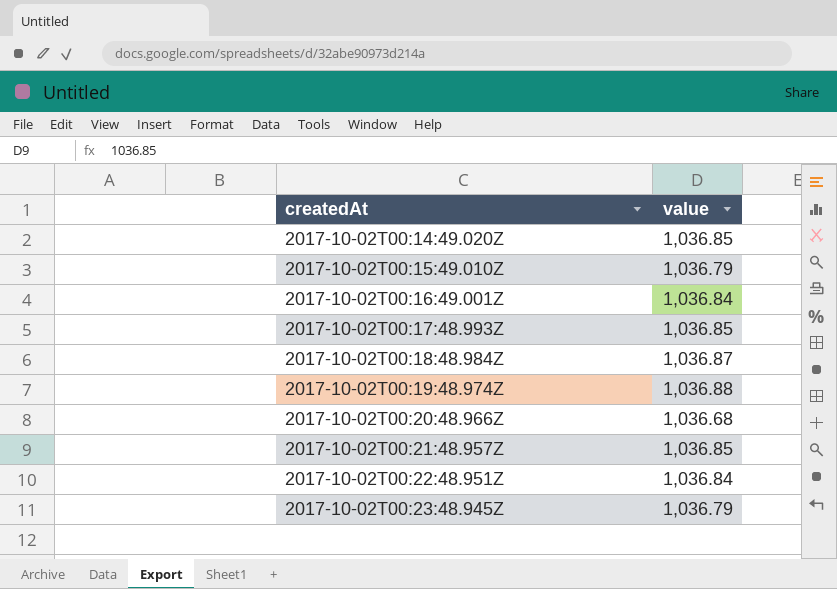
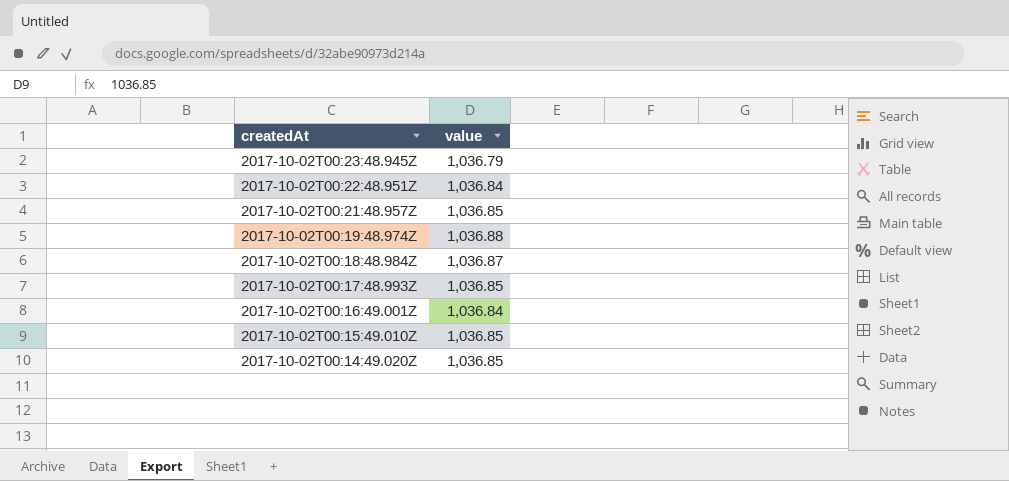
row order: createdAt ascending -> createdAt descending
row 2017-10-02T00:20:48.966Z: 1,036.68 -> none
2017-10-02T00:15:49.010Z | value: 1,036.79 -> 1,036.85

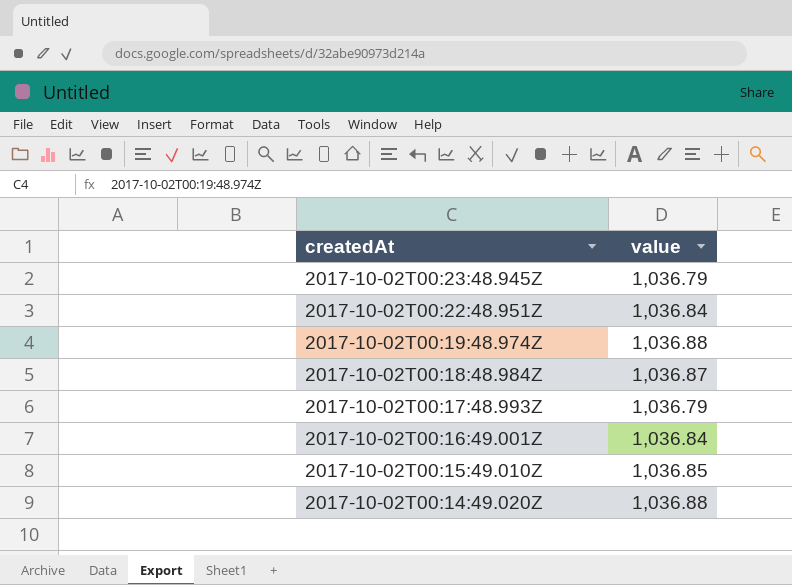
row 2017-10-02T00:21:48.957Z: 1,036.85 -> none
2017-10-02T00:17:48.993Z | value: 1,036.85 -> 1,036.79
2017-10-02T00:14:49.020Z | value: 1,036.85 -> 1,036.88

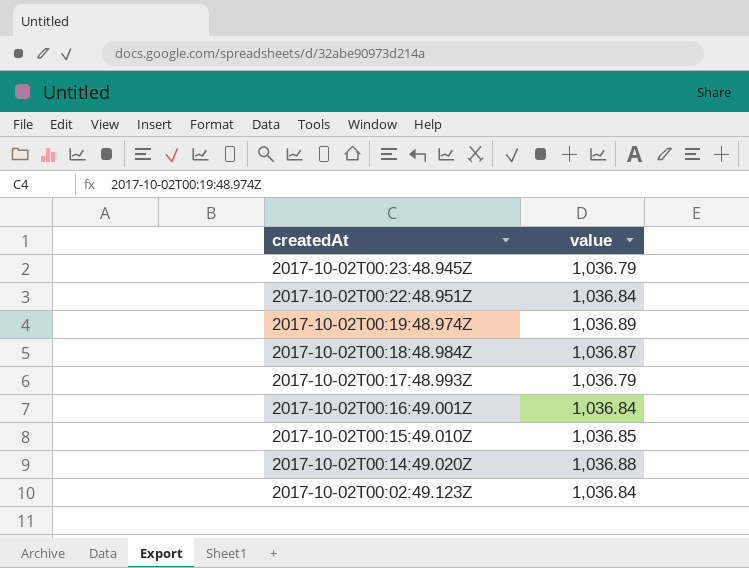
2017-10-02T00:19:48.974Z | value: 1,036.88 -> 1,036.89
row 2017-10-02T00:02:49.123Z: none -> 1,036.84

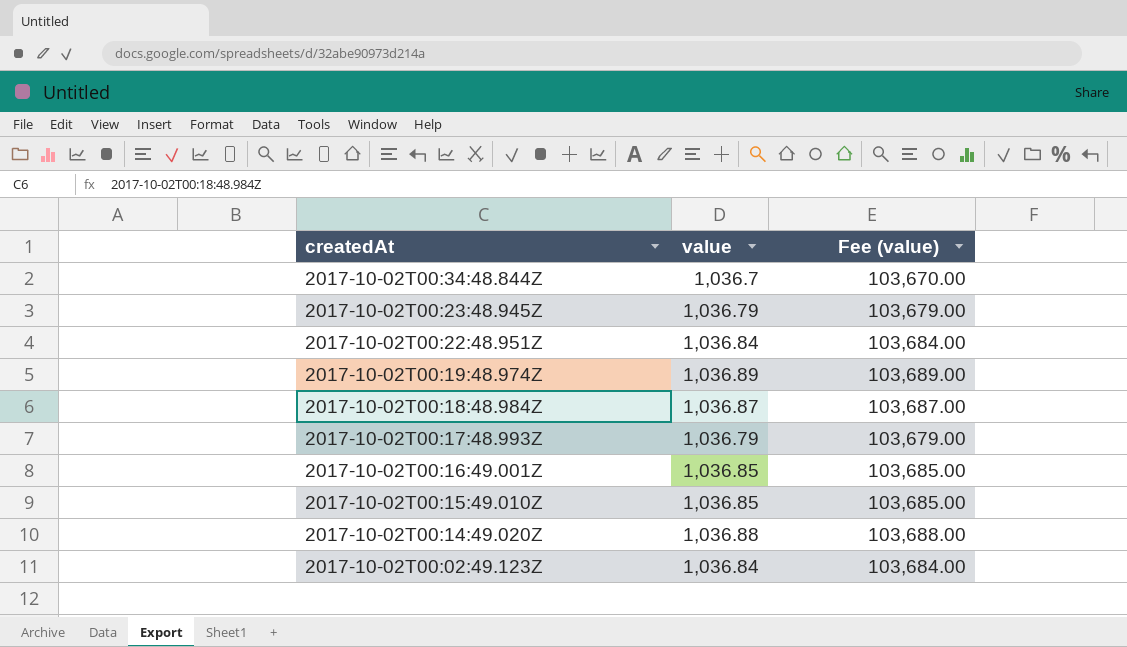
column Fee (value) | formula: none -> [value] * 100
row 2017-10-02T00:34:48.844Z: none -> 1,036.7 | 103,670.00
2017-10-02T00:16:49.001Z | value: 1,036.84 -> 1,036.85

